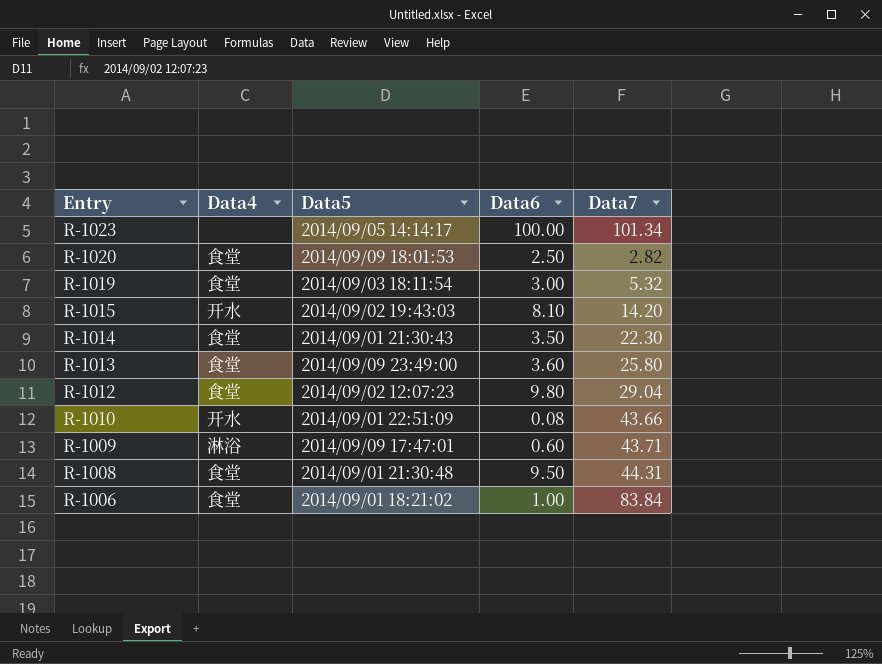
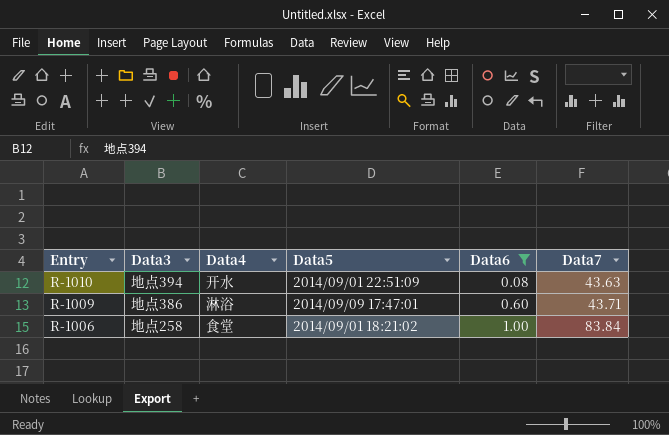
filter: none -> Data6 <= 1.00
column Data3 | position: none -> 2
R-1010 | Data7: 43.66 -> 43.63

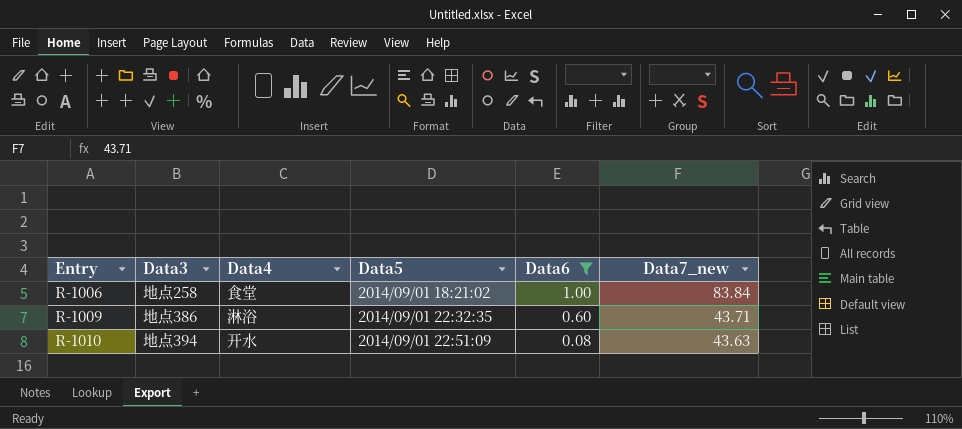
row order: Entry descending -> Entry ascending
column name: Data7 -> Data7_new
R-1009 | Data5: 2014/09/09 17:47:01 -> 2014/09/01 22:32:35

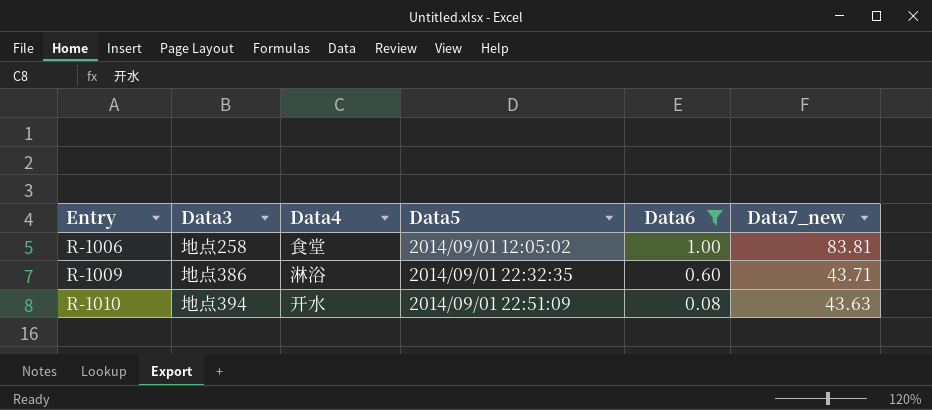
R-1006 | Data5: 2014/09/01 18:21:02 -> 2014/09/01 12:05:02
R-1006 | Data7_new: 83.84 -> 83.81

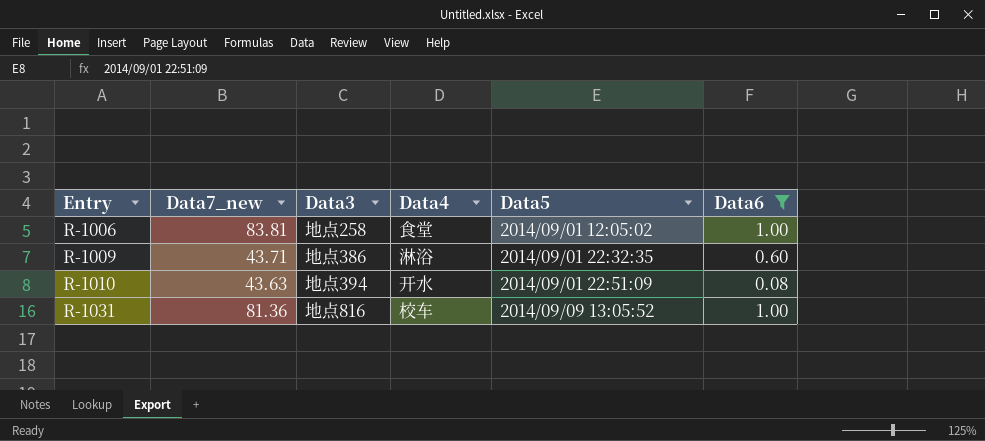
column Data7_new | position: 6 -> 2
row R-1031: none -> 81.36 | 地点816 | 校车 | 2014/09/09 13:05:52 | 1.00

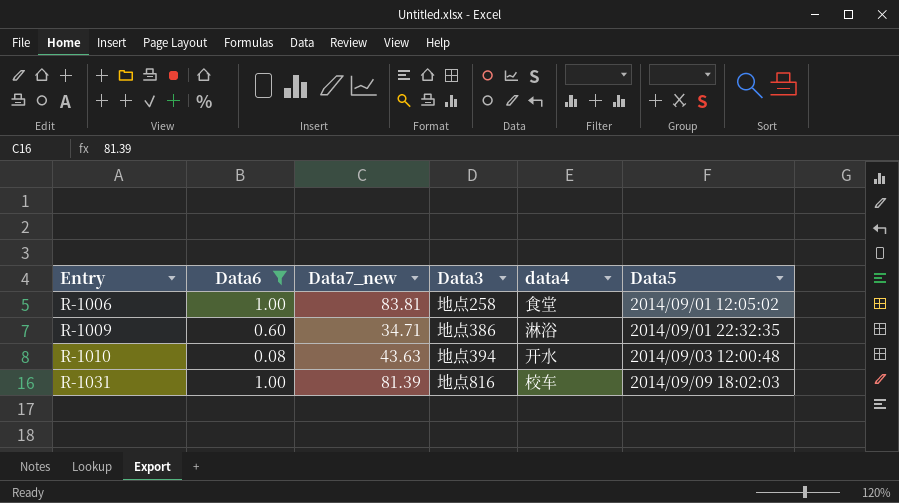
column Data6 | position: 6 -> 2
column name: Data4 -> data4
R-1009 | Data7_new: 43.71 -> 34.71
R-1010 | Data5: 2014/09/01 22:51:09 -> 2014/09/03 12:00:48
R-1031 | Data7_new: 81.36 -> 81.39
R-1031 | Data5: 2014/09/09 13:05:52 -> 2014/09/09 18:02:03

